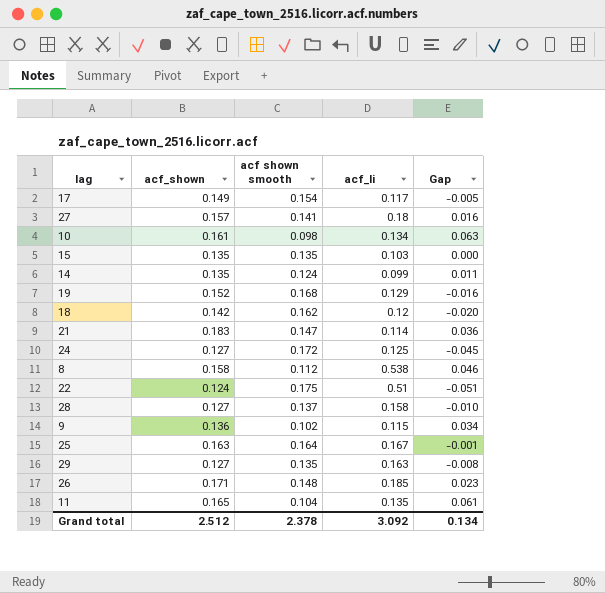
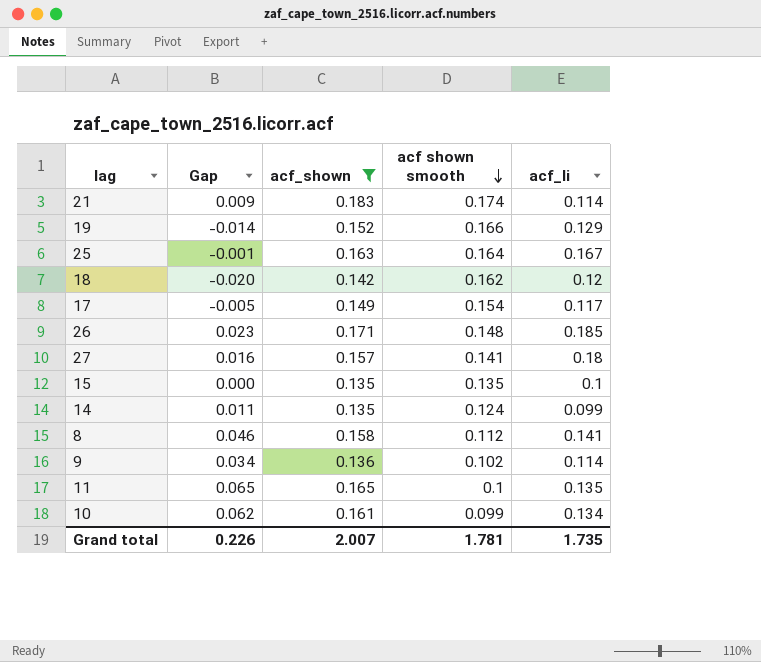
filter: none -> acf_shown >= 0.135
row order: none -> acf shown smooth descending
column Gap | position: 5 -> 2
21 | Gap: 0.036 -> 0.009
21 | acf shown smooth: 0.147 -> 0.174
19 | Gap: -0.016 -> -0.014
19 | acf shown smooth: 0.168 -> 0.166
15 | acf_li: 0.103 -> 0.1
8 | acf_li: 0.538 -> 0.141
9 | acf_li: 0.115 -> 0.114
11 | Gap: 0.061 -> 0.065
11 | acf shown smooth: 0.104 -> 0.1
10 | Gap: 0.063 -> 0.062
10 | acf shown smooth: 0.098 -> 0.099
Grand total | Gap: 0.134 -> 0.226
Grand total | acf_shown: 2.512 -> 2.007
Grand total | acf shown smooth: 2.378 -> 1.781
Grand total | acf_li: 3.092 -> 1.735

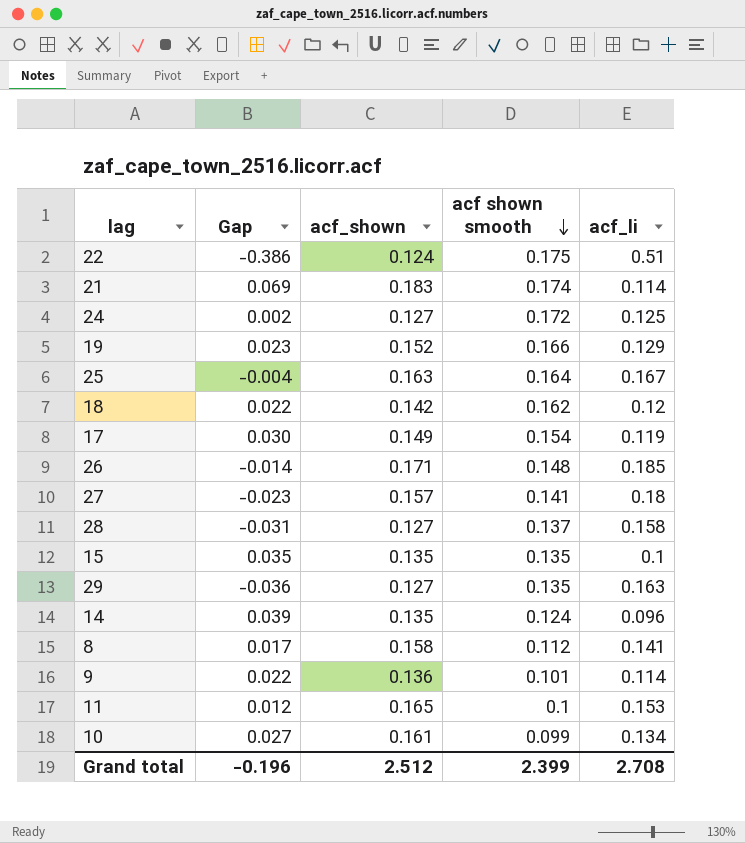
filter: acf_shown >= 0.135 -> none
column Gap | formula: [acf_shown] - [acf shown smooth] -> [acf_shown] - [acf_li]
17 | acf_li: 0.117 -> 0.119
14 | acf_li: 0.099 -> 0.096
9 | acf shown smooth: 0.102 -> 0.101
11 | acf_li: 0.135 -> 0.153
Grand total | Gap: 0.226 -> -0.196
Grand total | acf_shown: 2.007 -> 2.512
Grand total | acf shown smooth: 1.781 -> 2.399
Grand total | acf_li: 1.735 -> 2.708

